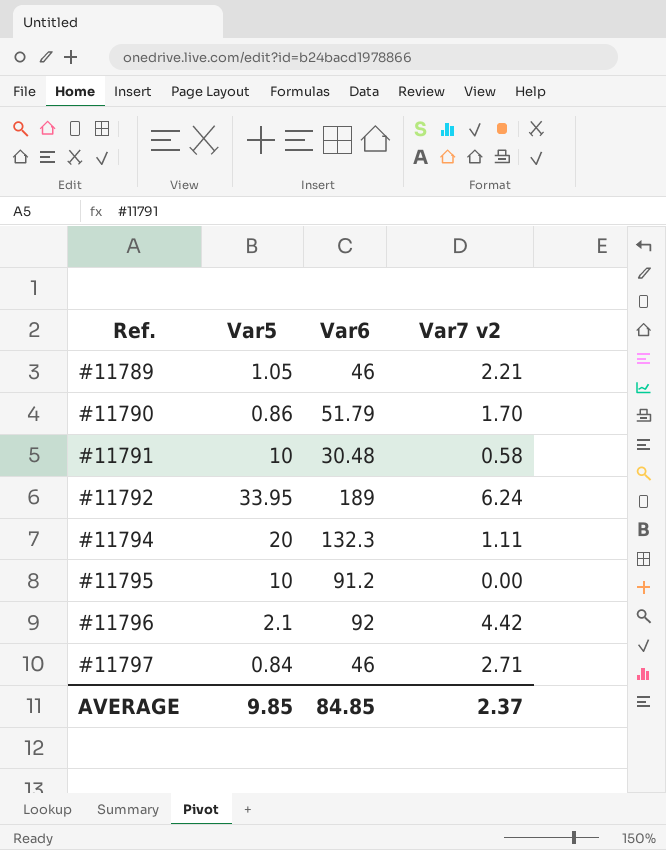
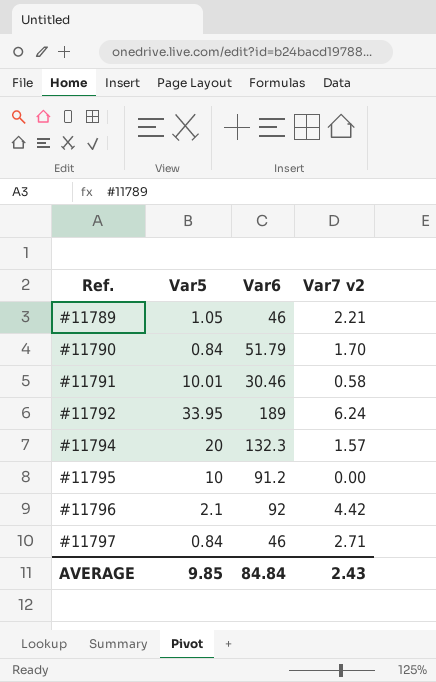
#11790 | Var5: 0.86 -> 0.84
#11791 | Var5: 10 -> 10.01
#11791 | Var6: 30.48 -> 30.46
#11794 | Var7 v2: 1.11 -> 1.57
AVERAGE | Var6: 84.85 -> 84.84
AVERAGE | Var7 v2: 2.37 -> 2.43

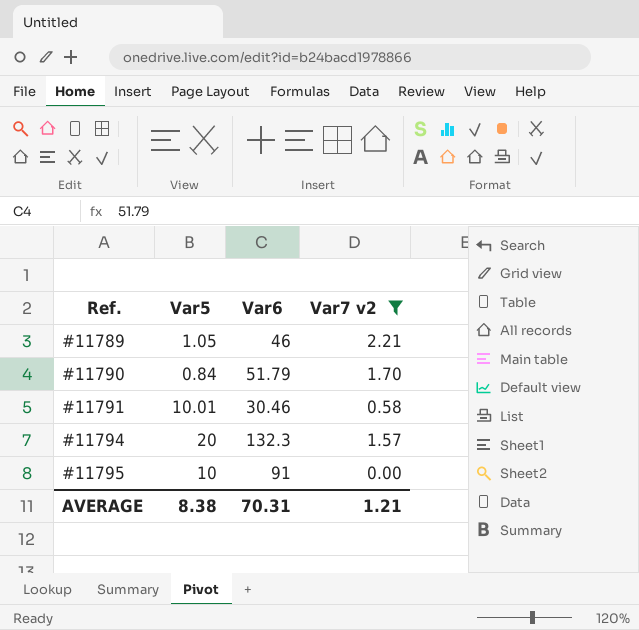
filter: none -> Var7 v2 <= 2.21
#11795 | Var6: 91.2 -> 91
AVERAGE | Var5: 9.85 -> 8.38
AVERAGE | Var6: 84.84 -> 70.31
AVERAGE | Var7 v2: 2.43 -> 1.21

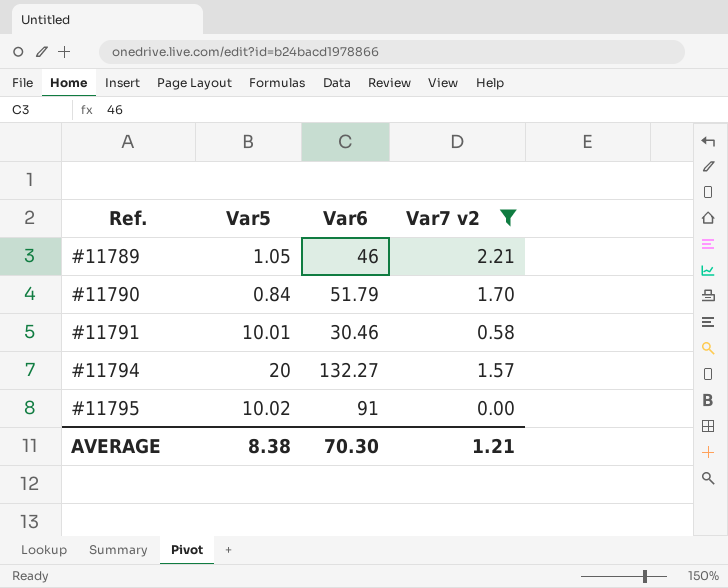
#11794 | Var6: 132.3 -> 132.27
#11795 | Var5: 10 -> 10.02
AVERAGE | Var6: 70.31 -> 70.30

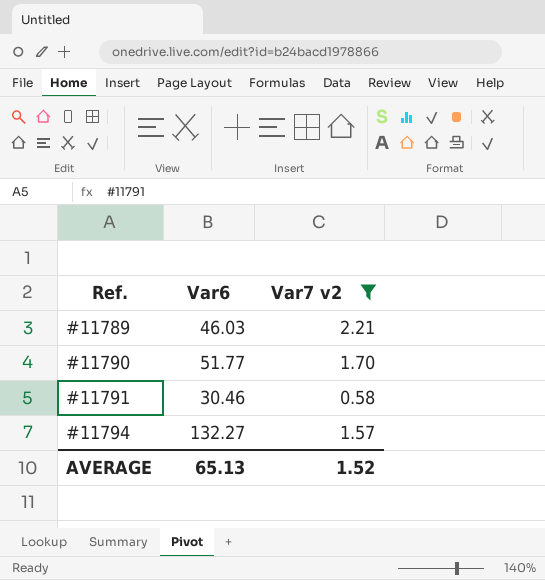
column Var5 | position: 2 -> none
row #11795: 10.02 | 91 | 0.00 -> none
#11789 | Var6: 46 -> 46.03
#11790 | Var6: 51.79 -> 51.77
AVERAGE | Var6: 70.30 -> 65.13
AVERAGE | Var7 v2: 1.21 -> 1.52

